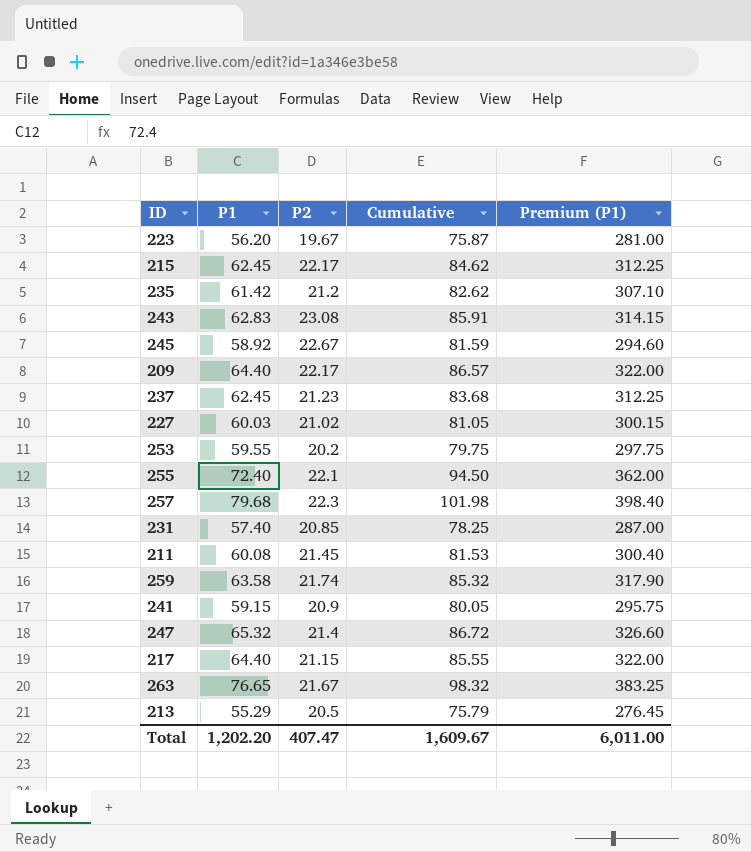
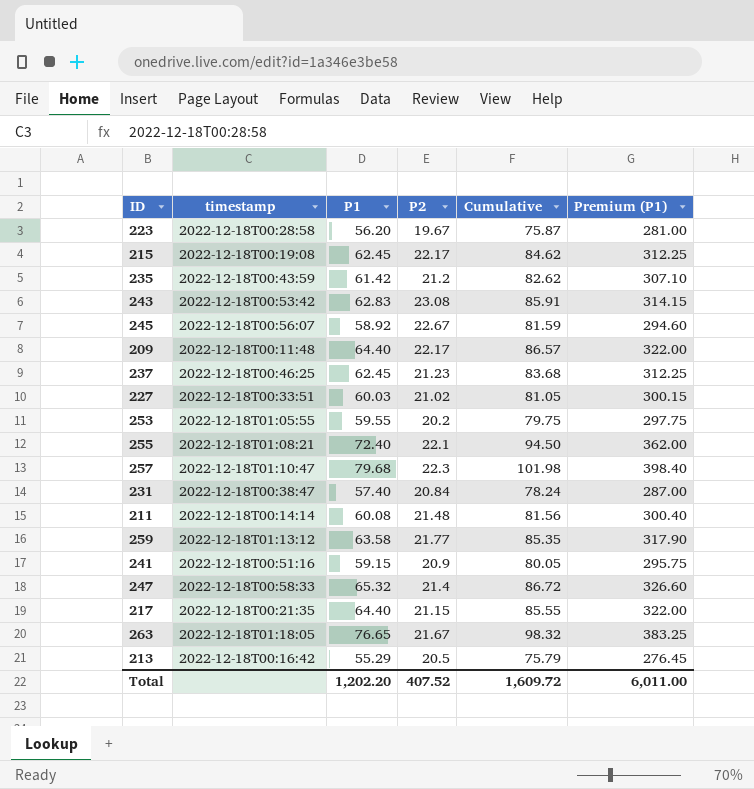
column timestamp | position: none -> 2
231 | P2: 20.85 -> 20.84
231 | Cumulative: 78.25 -> 78.24
211 | P2: 21.45 -> 21.48
211 | Cumulative: 81.53 -> 81.56
259 | P2: 21.74 -> 21.77
259 | Cumulative: 85.32 -> 85.35
Total | P2: 407.47 -> 407.52
Total | Cumulative: 1,609.67 -> 1,609.72

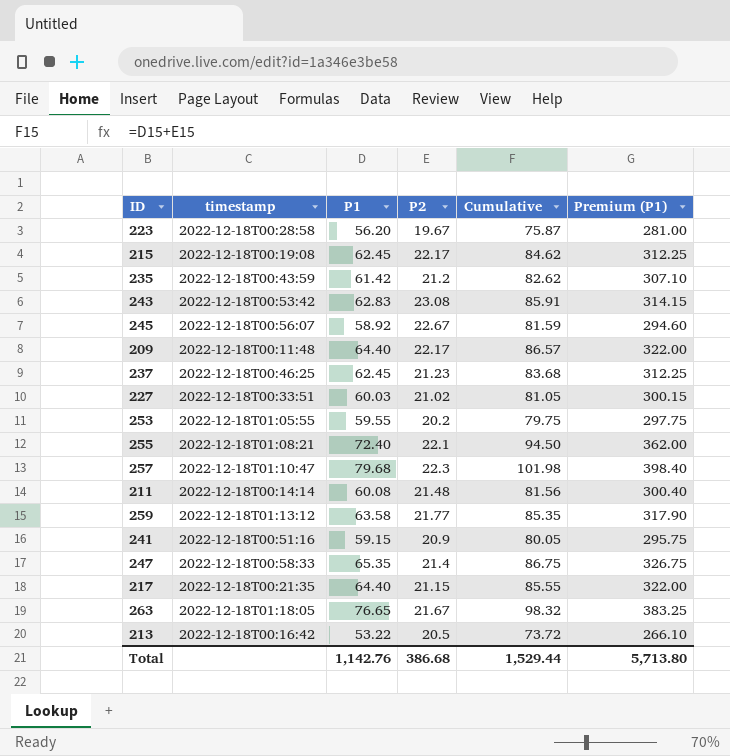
row 231: 2022-12-18T00:38:47 | 57.40 | 20.84 | 78.24 | 287.00 -> none
247 | P1: 65.32 -> 65.35
247 | Cumulative: 86.72 -> 86.75
247 | Premium (P1): 326.60 -> 326.75
213 | P1: 55.29 -> 53.22
213 | Cumulative: 75.79 -> 73.72
213 | Premium (P1): 276.45 -> 266.10
Total | P1: 1,202.20 -> 1,142.76
Total | P2: 407.52 -> 386.68
Total | Cumulative: 1,609.72 -> 1,529.44
Total | Premium (P1): 6,011.00 -> 5,713.80

